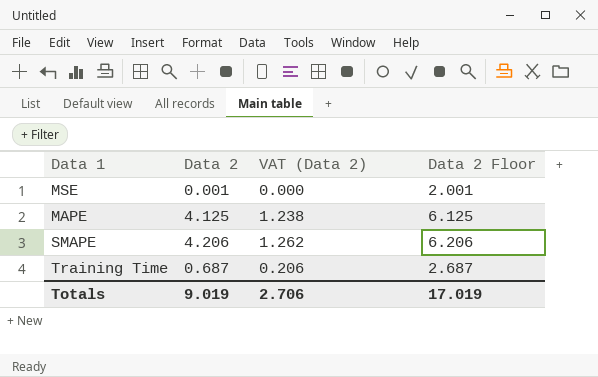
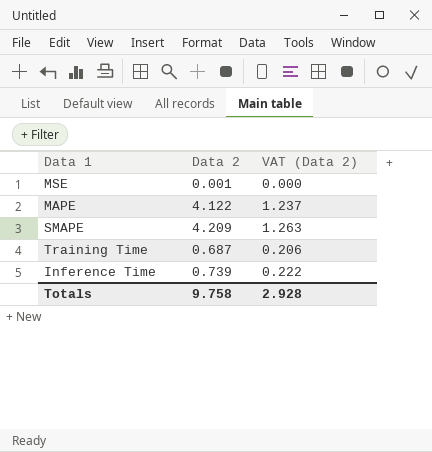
column Data 2 Floor | formula: [Data 2] + 2 -> none
MAPE | Data 2: 4.125 -> 4.122
MAPE | VAT (Data 2): 1.238 -> 1.237
SMAPE | Data 2: 4.206 -> 4.209
SMAPE | VAT (Data 2): 1.262 -> 1.263
row Inference Time: none -> 0.739 | 0.222
Totals | Data 2: 9.019 -> 9.758
Totals | VAT (Data 2): 2.706 -> 2.928

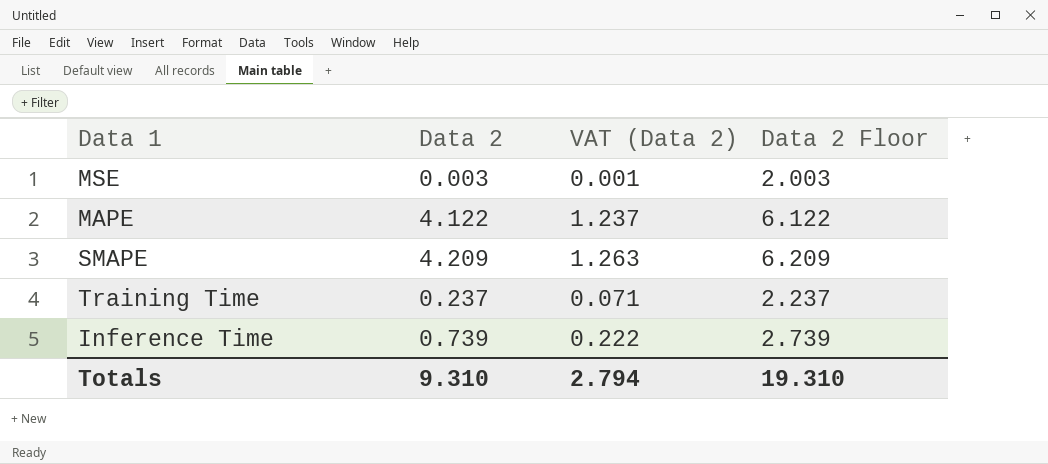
column Data 2 Floor | formula: none -> [Data 2] + 2
MSE | Data 2: 0.001 -> 0.003
MSE | VAT (Data 2): 0.000 -> 0.001
Training Time | Data 2: 0.687 -> 0.237
Training Time | VAT (Data 2): 0.206 -> 0.071
Totals | Data 2: 9.758 -> 9.310
Totals | VAT (Data 2): 2.928 -> 2.794

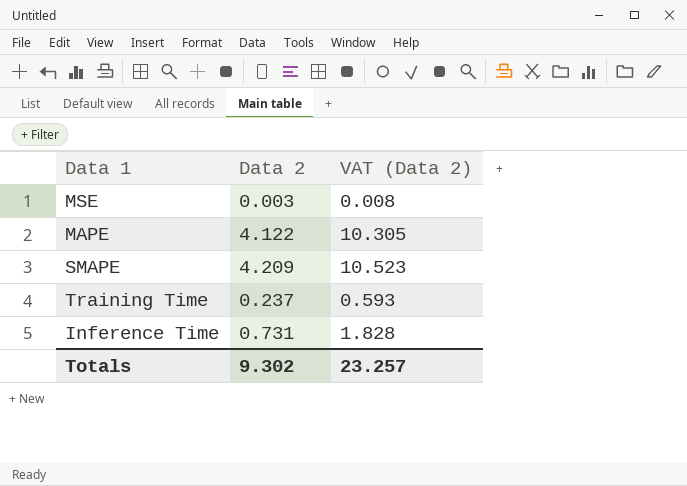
column Data 2 Floor | formula: [Data 2] + 2 -> none
column VAT (Data 2) | formula: [Data 2] * 0.3 -> [Data 2] * 2.5
Inference Time | Data 2: 0.739 -> 0.731
Totals | Data 2: 9.310 -> 9.302
Totals | VAT (Data 2): 2.794 -> 23.257

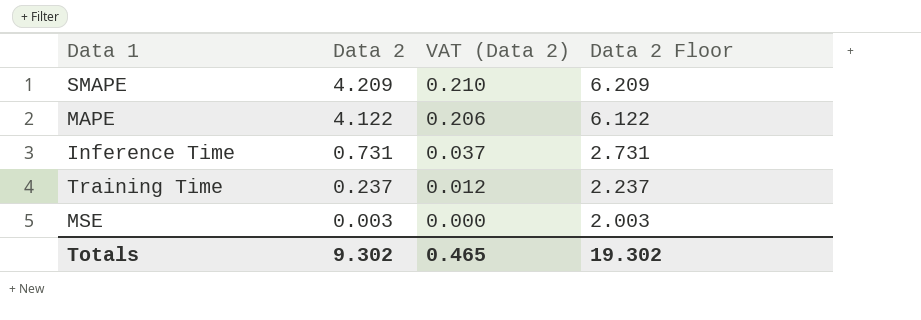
row order: none -> Data 2 descending
column VAT (Data 2) | formula: [Data 2] * 2.5 -> [Data 2] * 0.05
column Data 2 Floor | formula: none -> [Data 2] + 2
Totals | VAT (Data 2): 23.257 -> 0.465

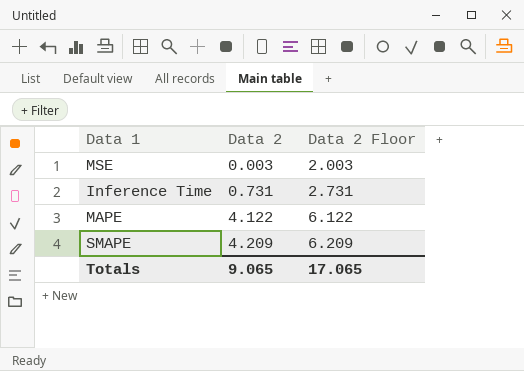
row order: Data 2 descending -> Data 2 ascending
column VAT (Data 2) | formula: [Data 2] * 0.05 -> none
row Training Time: 0.237 | 0.012 | 2.237 -> none
Totals | Data 2: 9.302 -> 9.065
Totals | Data 2 Floor: 19.302 -> 17.065

